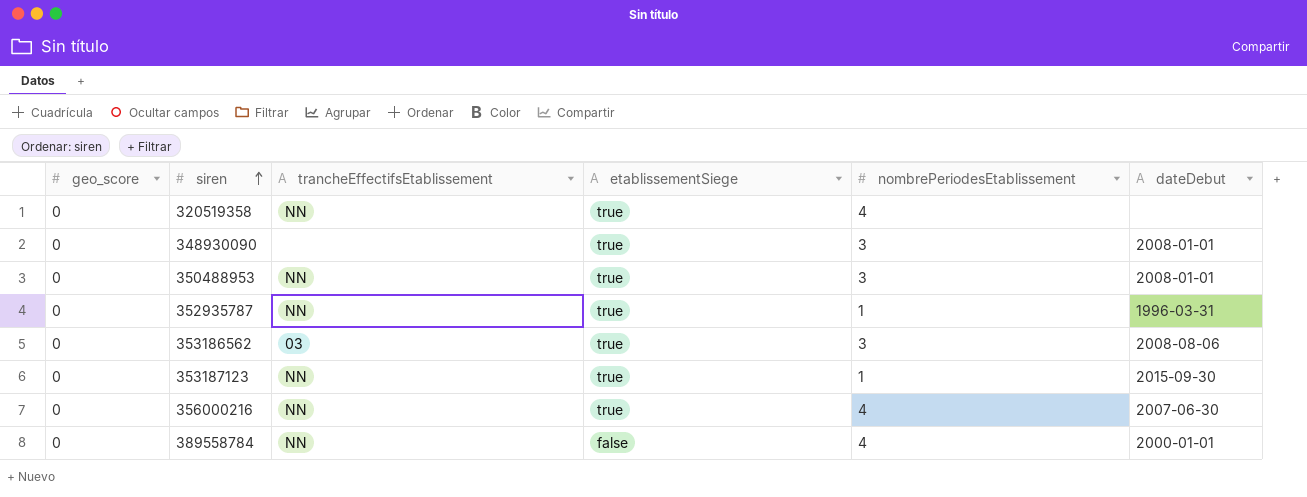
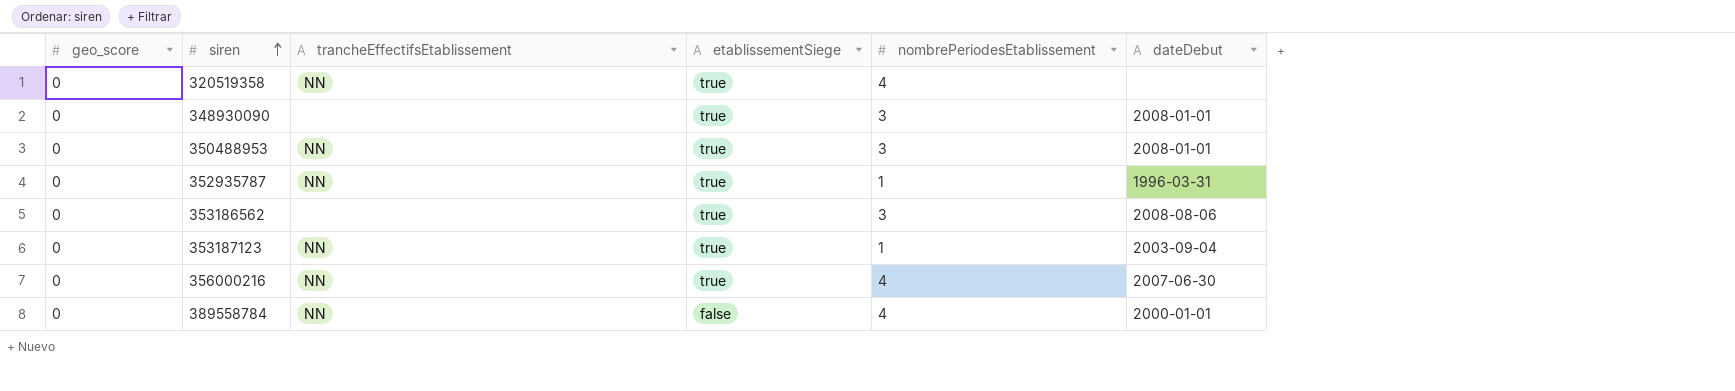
353186562 | trancheEffectifsEtablissement: 03 -> none
353187123 | dateDebut: 2015-09-30 -> 2003-09-04

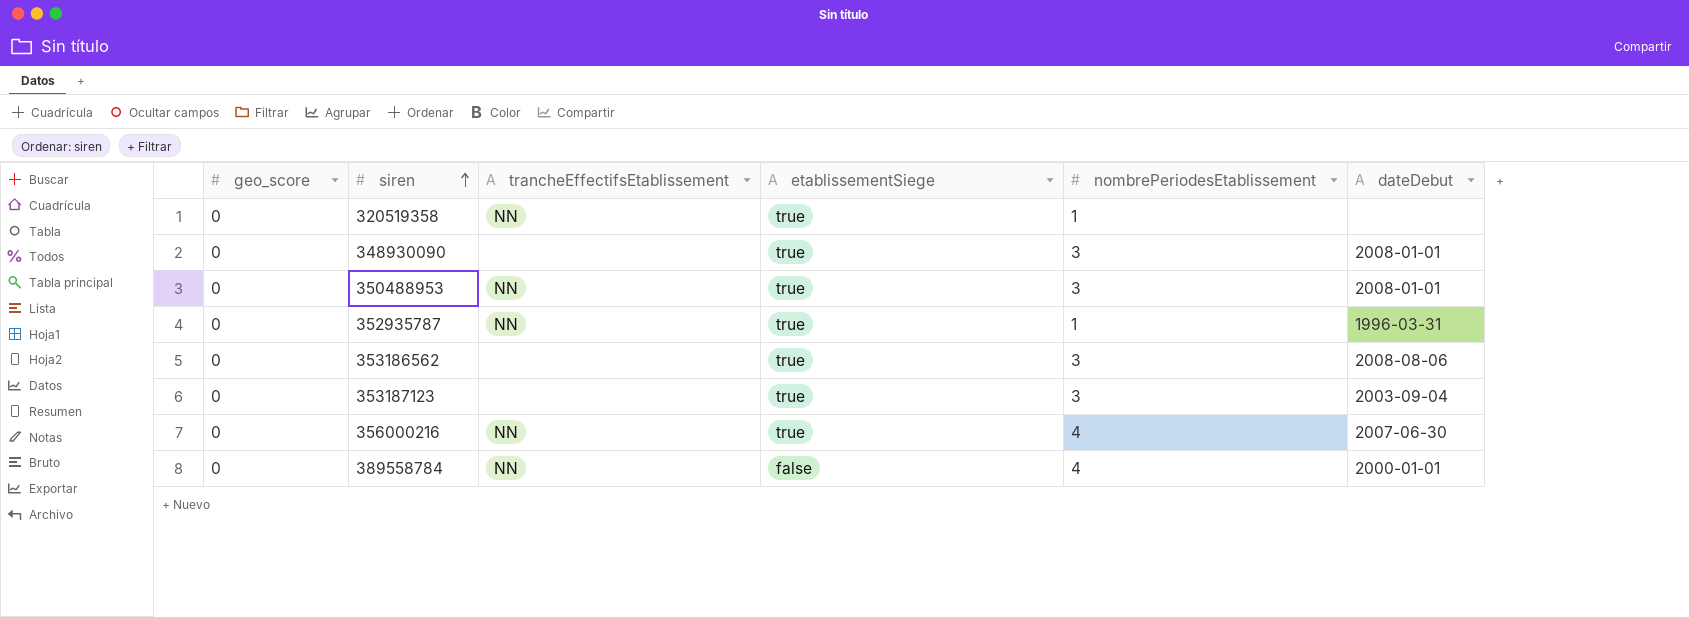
320519358 | nombrePeriodesEtablissement: 4 -> 1
353187123 | trancheEffectifsEtablissement: NN -> none
353187123 | nombrePeriodesEtablissement: 1 -> 3

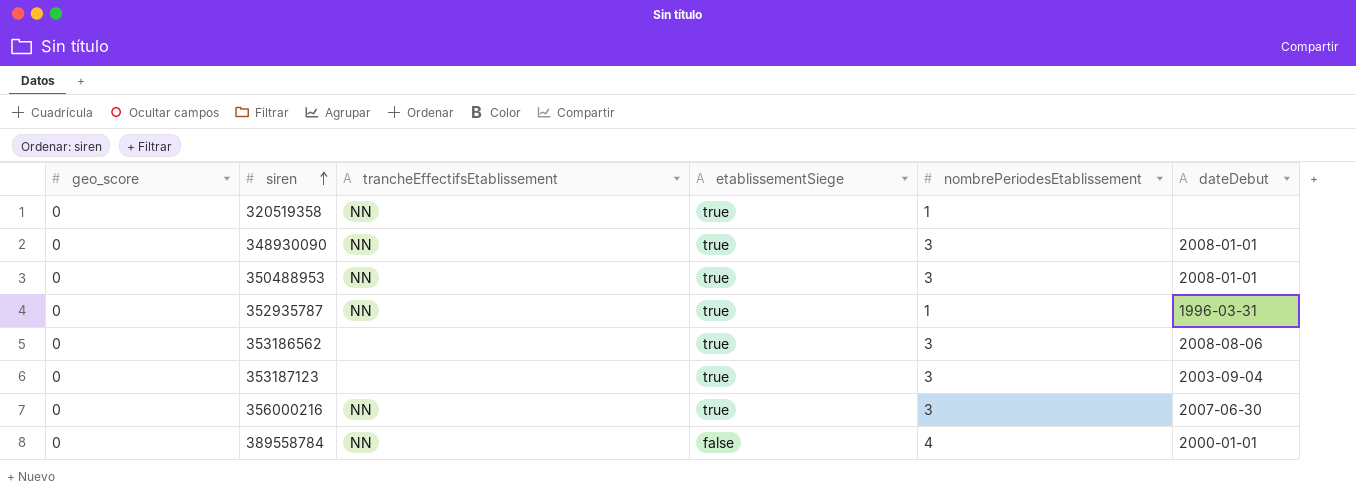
348930090 | trancheEffectifsEtablissement: none -> NN
356000216 | nombrePeriodesEtablissement: 4 -> 3

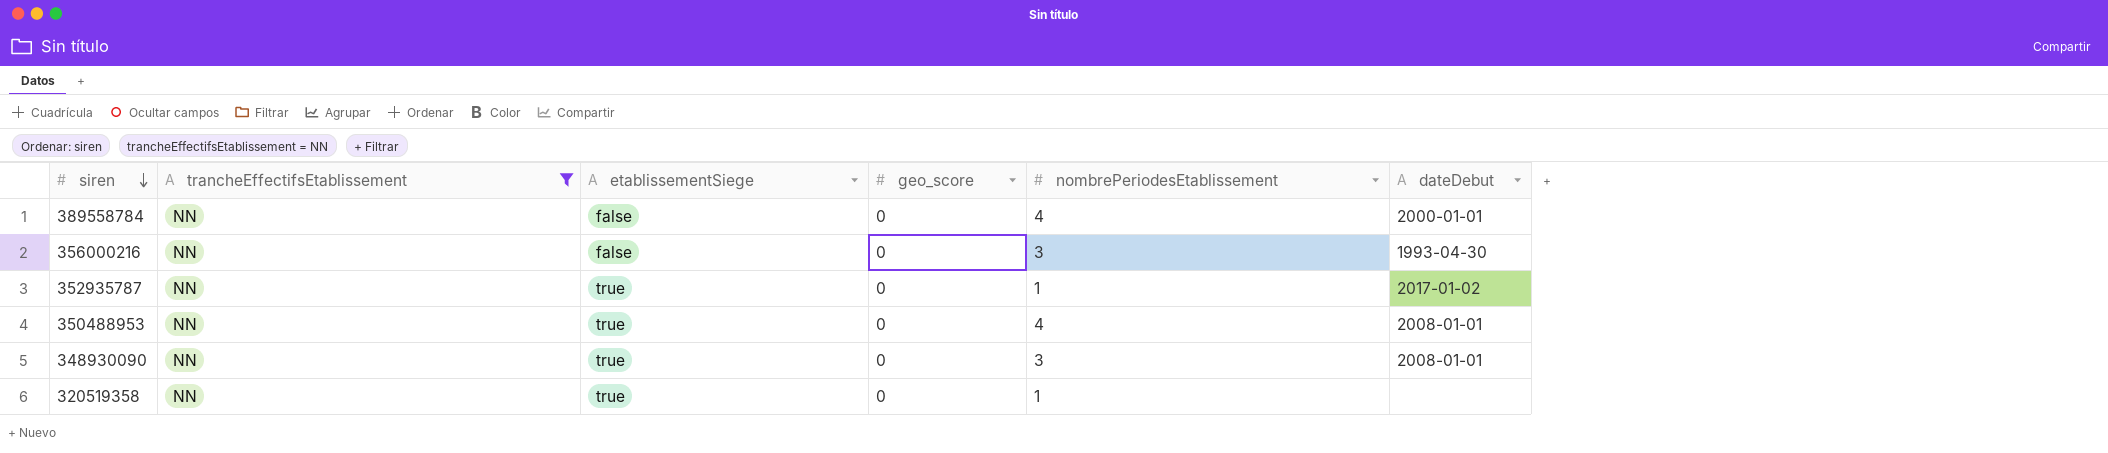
filter: none -> trancheEffectifsEtablissement = NN
row order: siren ascending -> siren descending
column geo_score | position: 1 -> 4
356000216 | etablissementSiege: true -> false
356000216 | dateDebut: 2007-06-30 -> 1993-04-30
352935787 | dateDebut: 1996-03-31 -> 2017-01-02
350488953 | nombrePeriodesEtablissement: 3 -> 4

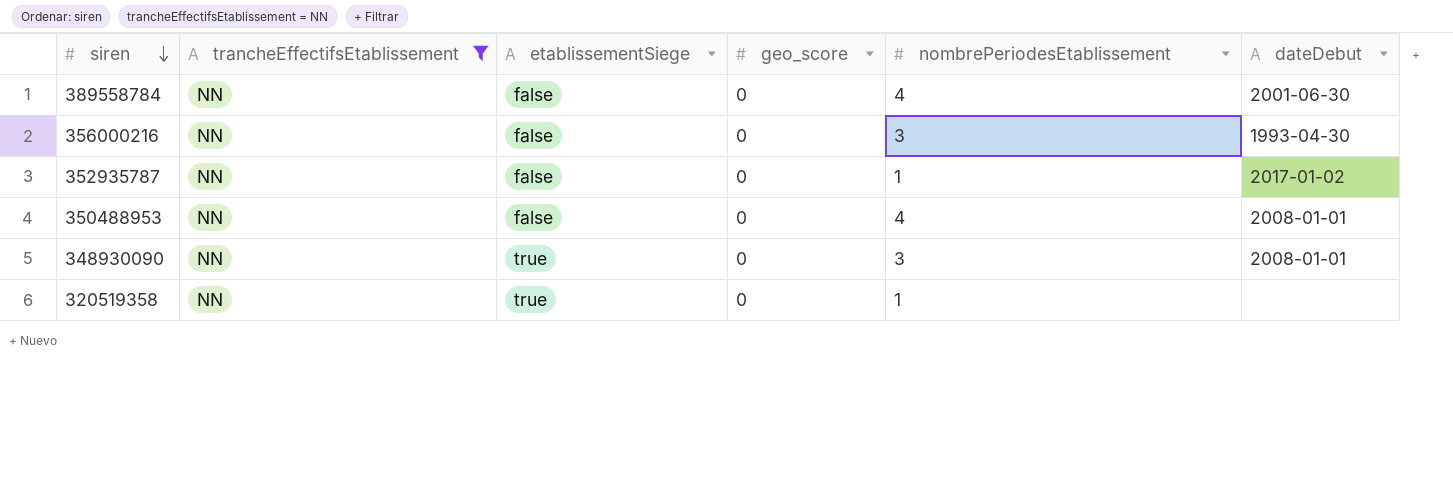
389558784 | dateDebut: 2000-01-01 -> 2001-06-30
352935787 | etablissementSiege: true -> false
350488953 | etablissementSiege: true -> false

